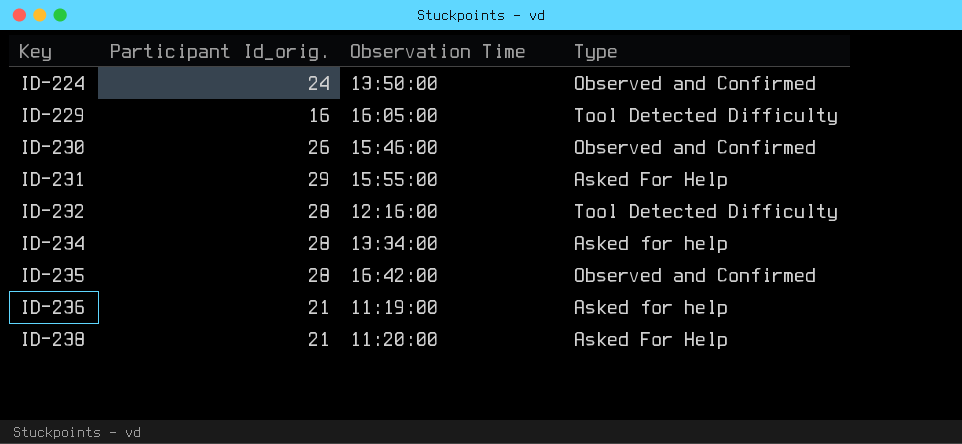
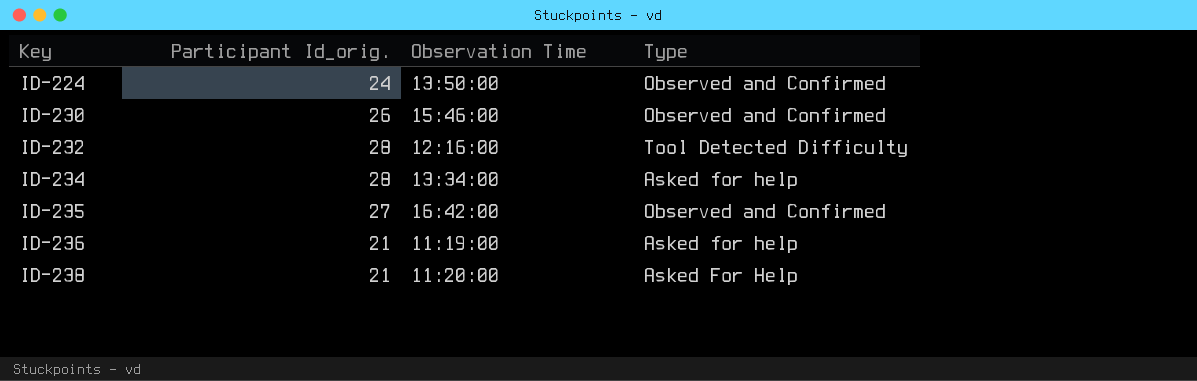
row ID-229: 16 | 16:05:00 | Tool Detected Difficulty -> none
row ID-231: 29 | 15:55:00 | Asked For Help -> none
ID-235 | Participant Id_orig.: 28 -> 27

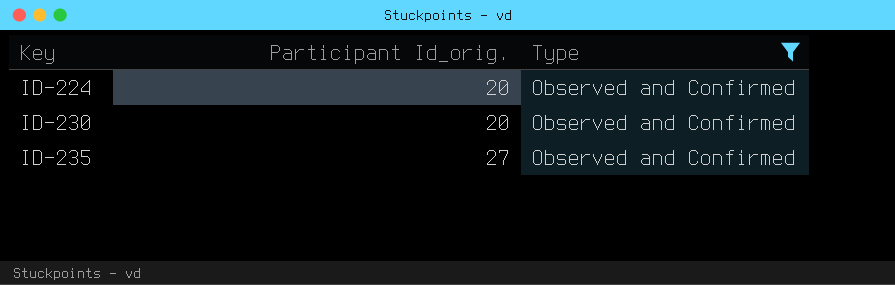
filter: none -> Type = Observed and Confirmed
column Observation Time | position: 3 -> none
ID-224 | Participant Id_orig.: 24 -> 20
ID-230 | Participant Id_orig.: 26 -> 20

